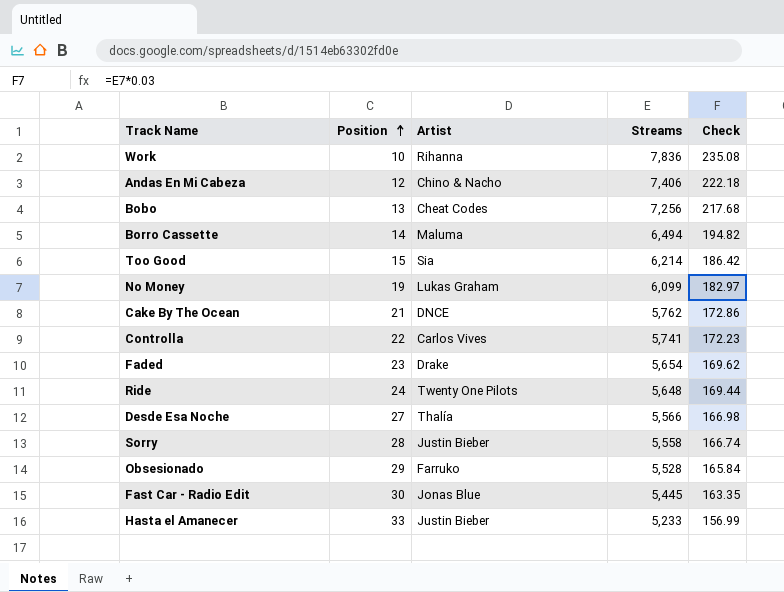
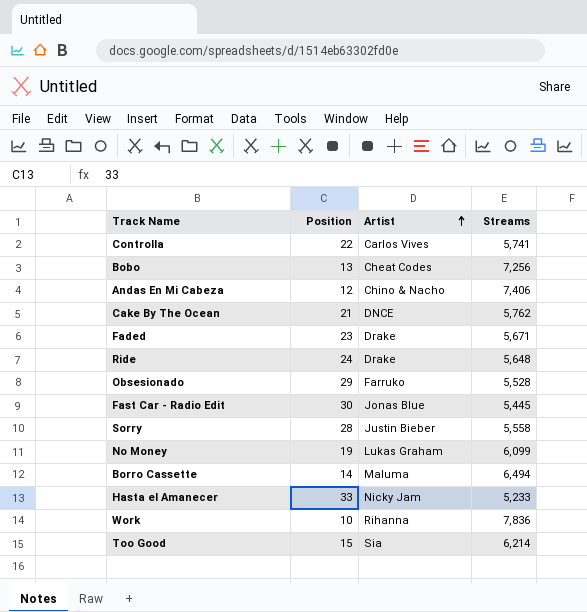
row order: Position ascending -> Artist ascending
column Check | formula: [Streams] * 0.03 -> none
row Desde Esa Noche: 27 | Thalía | 5,566 | 166.98 -> none
Faded | Streams: 5,654 -> 5,671
Ride | Artist: Twenty One Pilots -> Drake
Hasta el Amanecer | Artist: Justin Bieber -> Nicky Jam

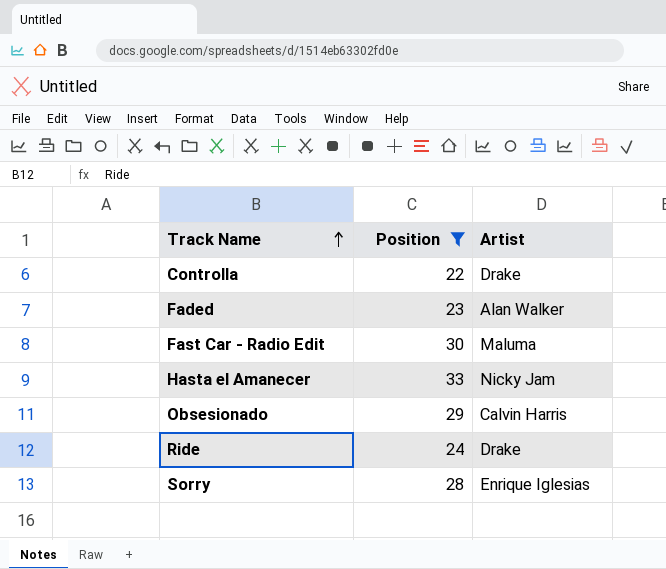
filter: none -> Position >= 22
row order: Artist ascending -> Track Name ascending
column Streams | position: 4 -> none
Controlla | Artist: Carlos Vives -> Drake
Faded | Artist: Drake -> Alan Walker
Fast Car - Radio Edit | Artist: Jonas Blue -> Maluma
Obsesionado | Artist: Farruko -> Calvin Harris
Sorry | Artist: Justin Bieber -> Enrique Iglesias

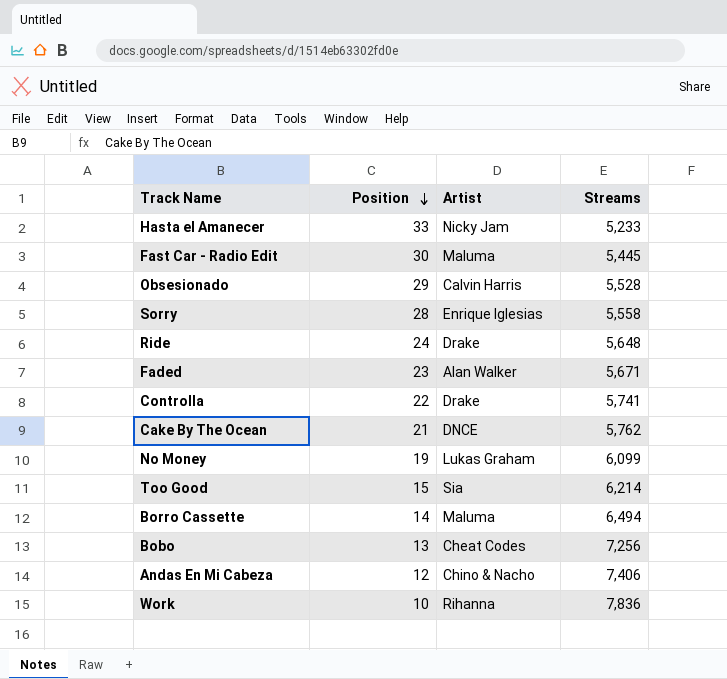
filter: Position >= 22 -> none
row order: Track Name ascending -> Position descending
column Streams | position: none -> 4

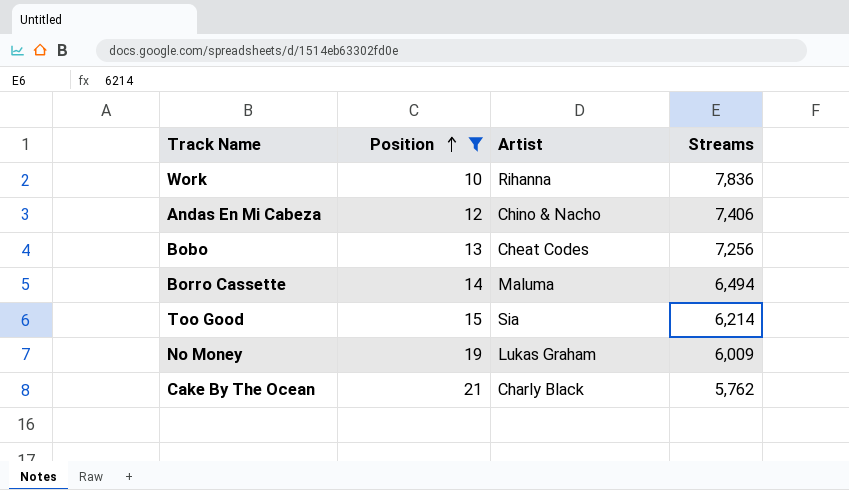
filter: none -> Position <= 21
row order: Position descending -> Position ascending
No Money | Streams: 6,099 -> 6,009
Cake By The Ocean | Artist: DNCE -> Charly Black

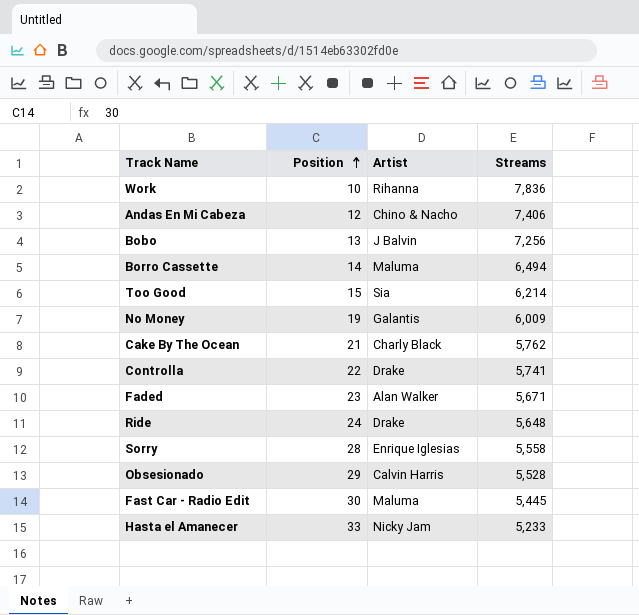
filter: Position <= 21 -> none
Bobo | Artist: Cheat Codes -> J Balvin
No Money | Artist: Lukas Graham -> Galantis

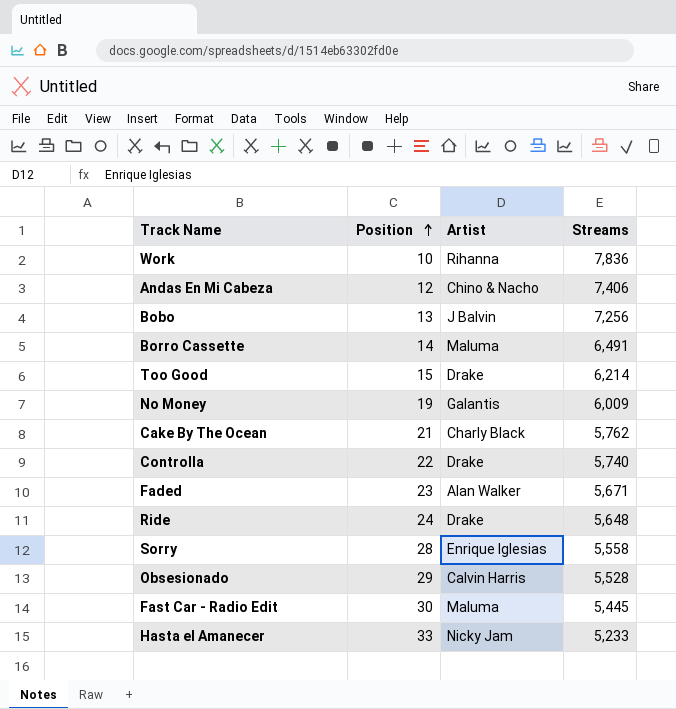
Borro Cassette | Streams: 6,494 -> 6,491
Too Good | Artist: Sia -> Drake
Controlla | Streams: 5,741 -> 5,740

